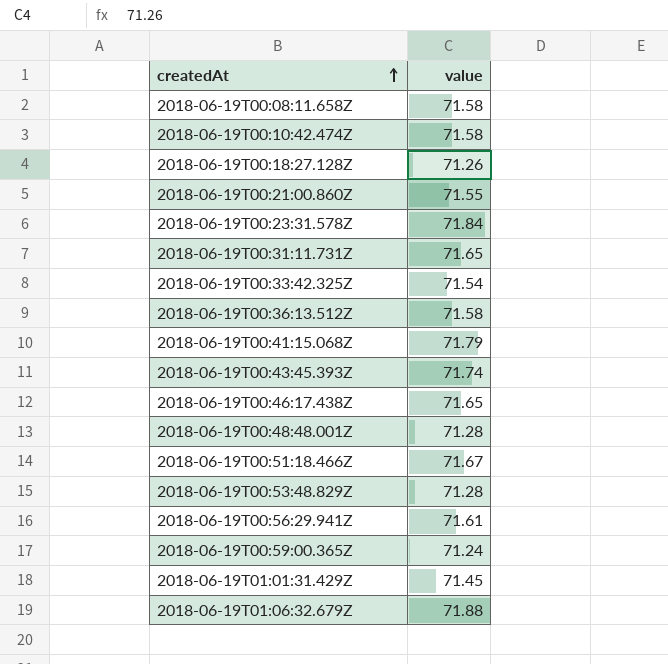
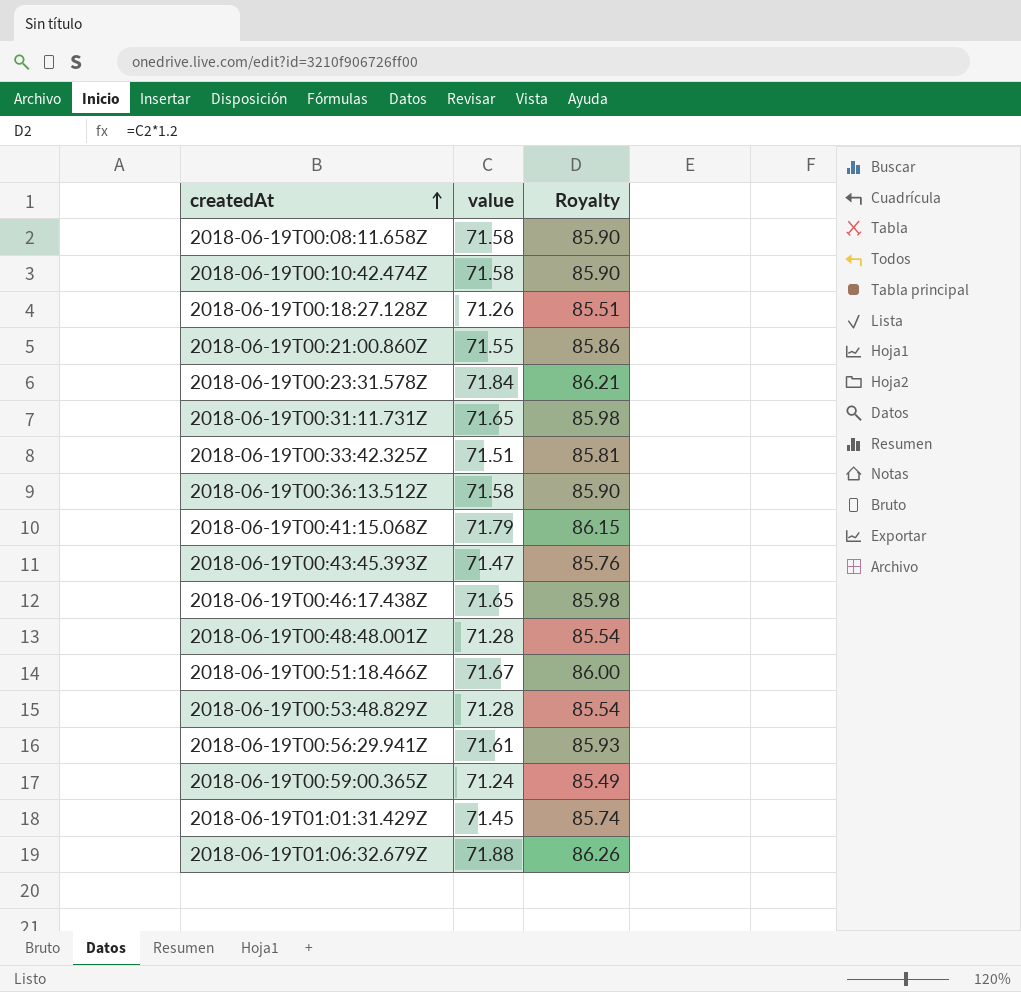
column Royalty | formula: none -> [value] * 1.2
2018-06-19T00:33:42.325Z | value: 71.54 -> 71.51
2018-06-19T00:43:45.393Z | value: 71.74 -> 71.47

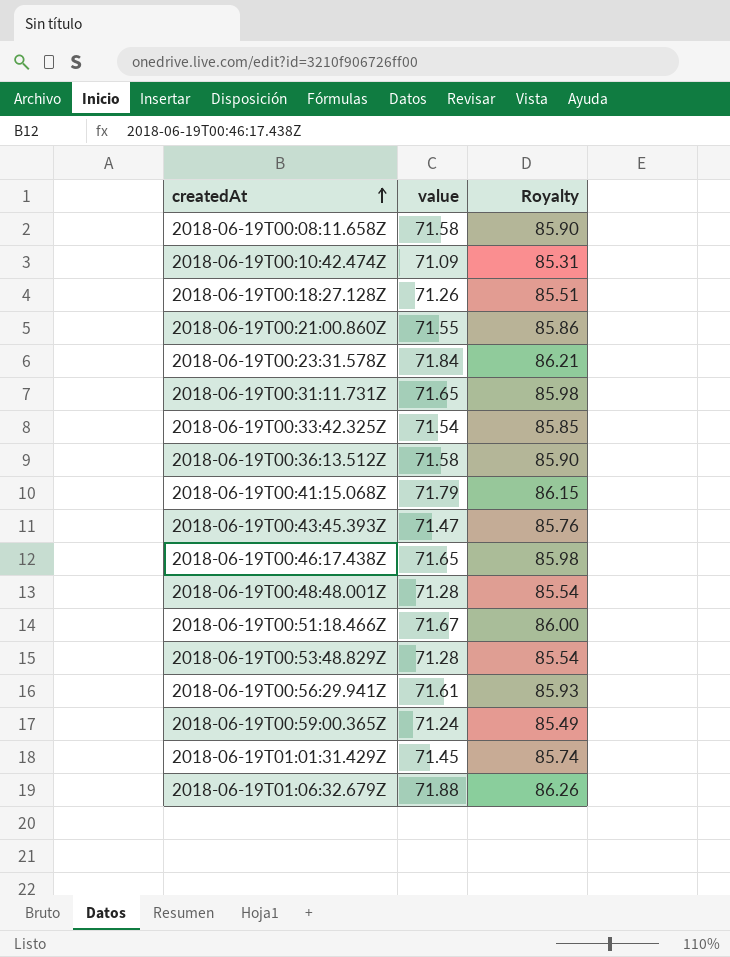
2018-06-19T00:10:42.474Z | value: 71.58 -> 71.09
2018-06-19T00:10:42.474Z | Royalty: 85.90 -> 85.31
2018-06-19T00:33:42.325Z | value: 71.51 -> 71.54
2018-06-19T00:33:42.325Z | Royalty: 85.81 -> 85.85

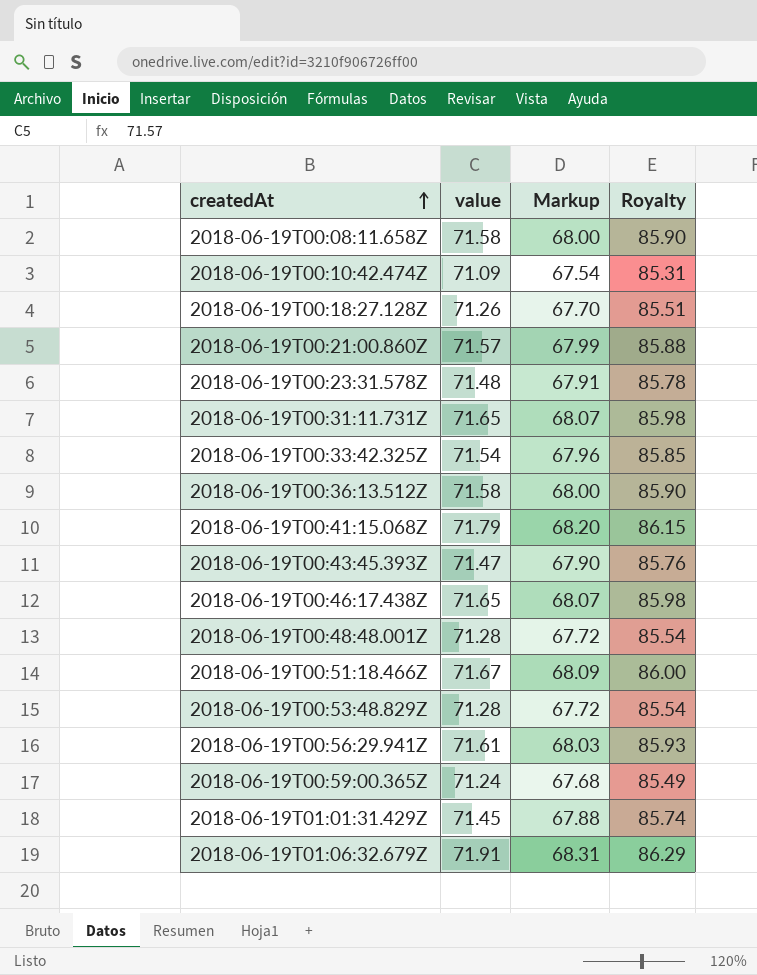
column Markup | formula: none -> [value] * 0.95
2018-06-19T00:21:00.860Z | value: 71.55 -> 71.57
2018-06-19T00:21:00.860Z | Royalty: 85.86 -> 85.88
2018-06-19T00:23:31.578Z | value: 71.84 -> 71.48
2018-06-19T00:23:31.578Z | Royalty: 86.21 -> 85.78
2018-06-19T01:06:32.679Z | value: 71.88 -> 71.91
2018-06-19T01:06:32.679Z | Royalty: 86.26 -> 86.29

